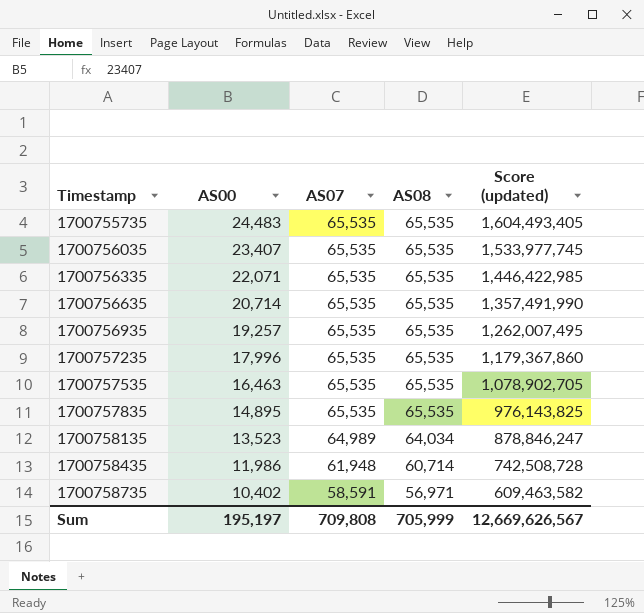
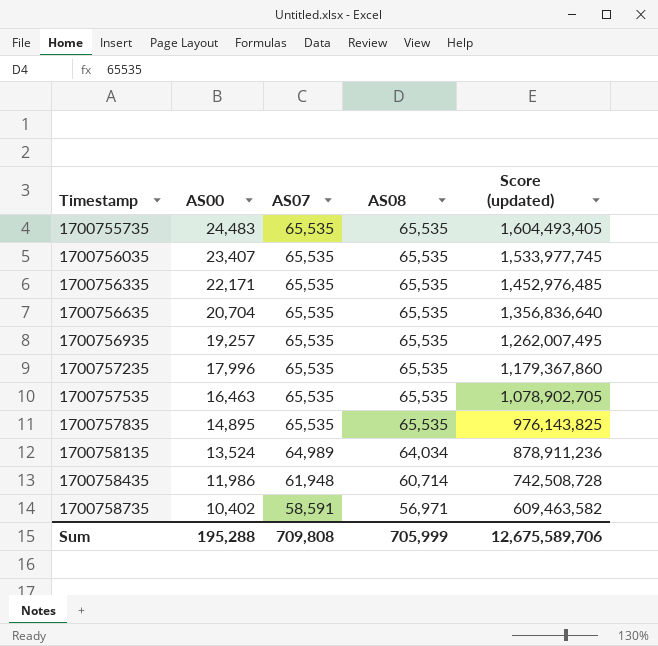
1700756335 | AS00: 22,071 -> 22,171
1700756335 | Score (updated): 1,446,422,985 -> 1,452,976,485
1700756635 | AS00: 20,714 -> 20,704
1700756635 | Score (updated): 1,357,491,990 -> 1,356,836,640
1700758135 | AS00: 13,523 -> 13,524
1700758135 | Score (updated): 878,846,247 -> 878,911,236
Sum | AS00: 195,197 -> 195,288
Sum | Score (updated): 12,669,626,567 -> 12,675,589,706

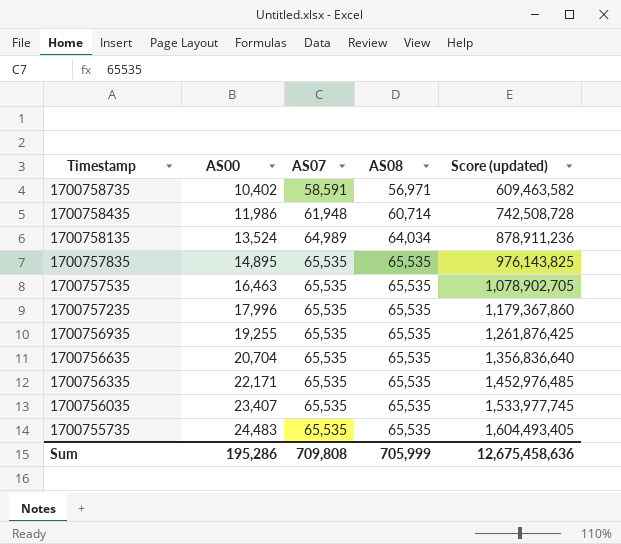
row order: Timestamp ascending -> Timestamp descending
1700756935 | AS00: 19,257 -> 19,255
1700756935 | Score (updated): 1,262,007,495 -> 1,261,876,425
Sum | AS00: 195,288 -> 195,286
Sum | Score (updated): 12,675,589,706 -> 12,675,458,636

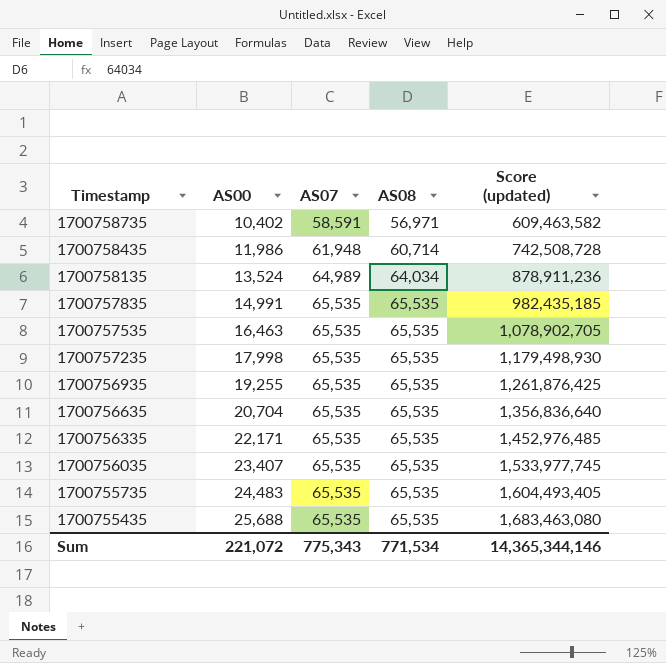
1700757835 | AS00: 14,895 -> 14,991
1700757835 | Score (updated): 976,143,825 -> 982,435,185
1700757235 | AS00: 17,996 -> 17,998
1700757235 | Score (updated): 1,179,367,860 -> 1,179,498,930
row 1700755435: none -> 25,688 | 65,535 | 65,535 | 1,683,463,080
Sum | AS00: 195,286 -> 221,072
Sum | AS07: 709,808 -> 775,343
Sum | AS08: 705,999 -> 771,534
Sum | Score (updated): 12,675,458,636 -> 14,365,344,146

